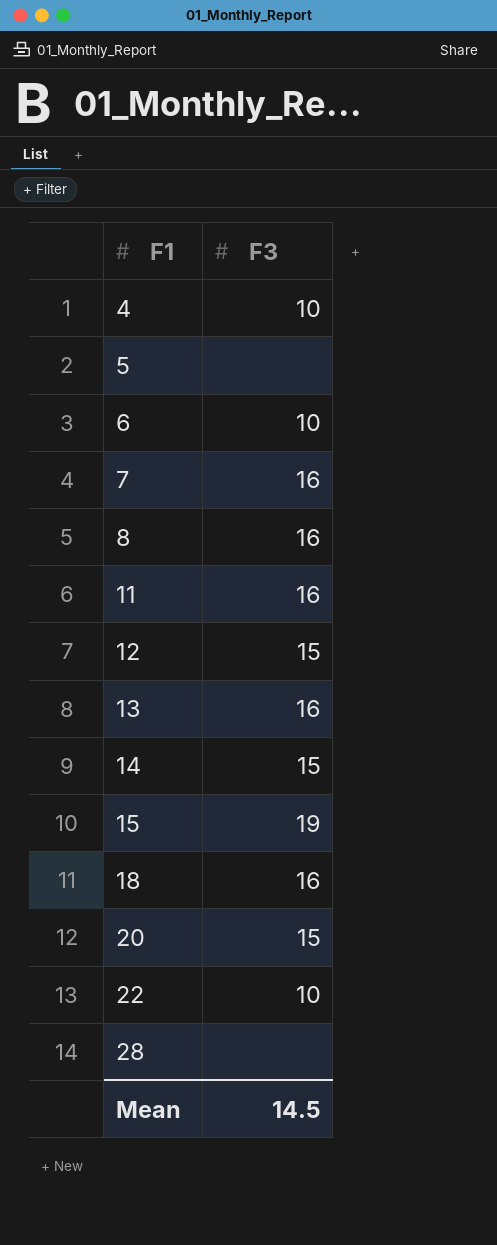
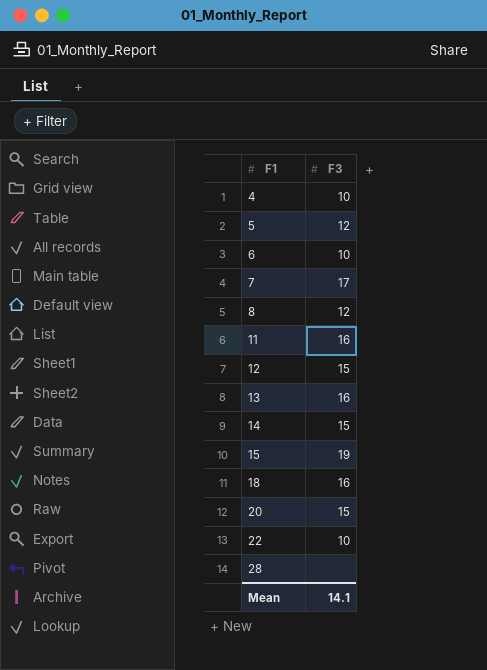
5 | F3: none -> 12
7 | F3: 16 -> 17
8 | F3: 16 -> 12
Mean | F3: 14.5 -> 14.1

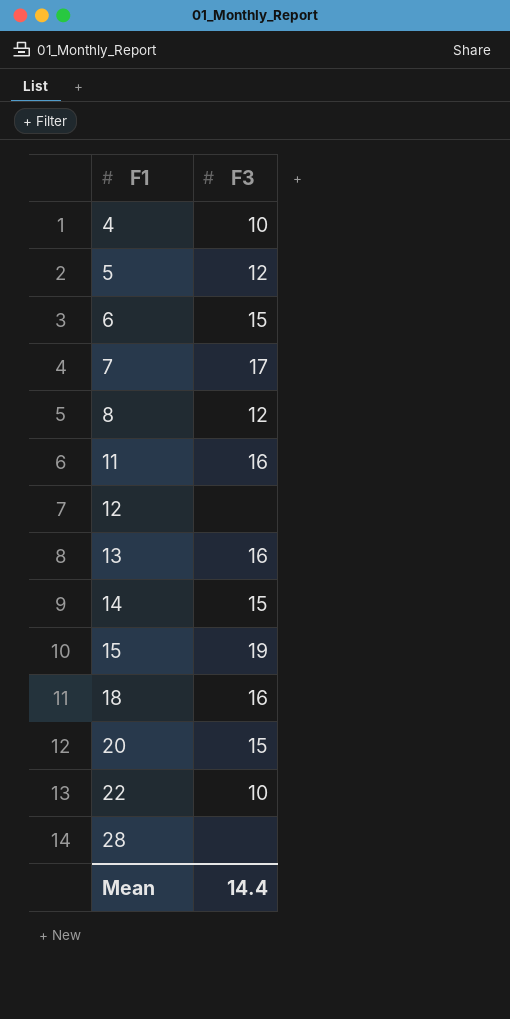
6 | F3: 10 -> 15
12 | F3: 15 -> none
Mean | F3: 14.1 -> 14.4

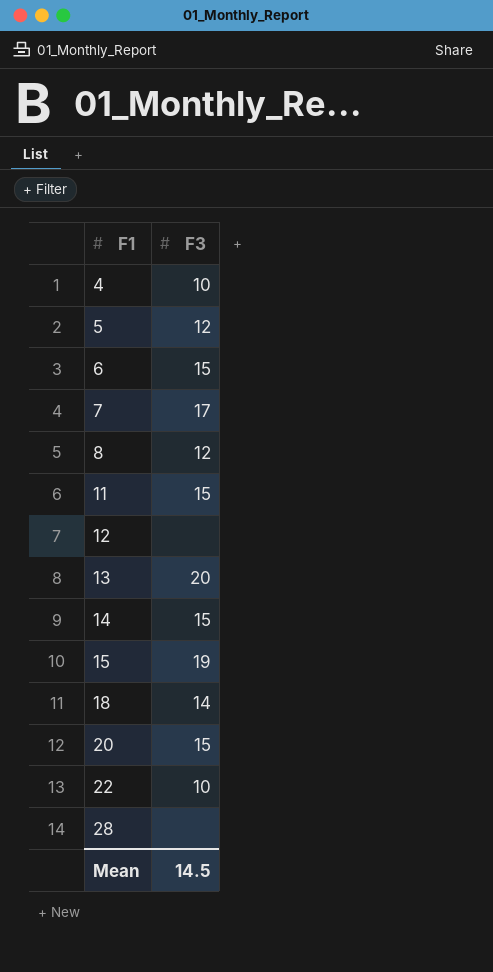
11 | F3: 16 -> 15
13 | F3: 16 -> 20
18 | F3: 16 -> 14
Mean | F3: 14.4 -> 14.5

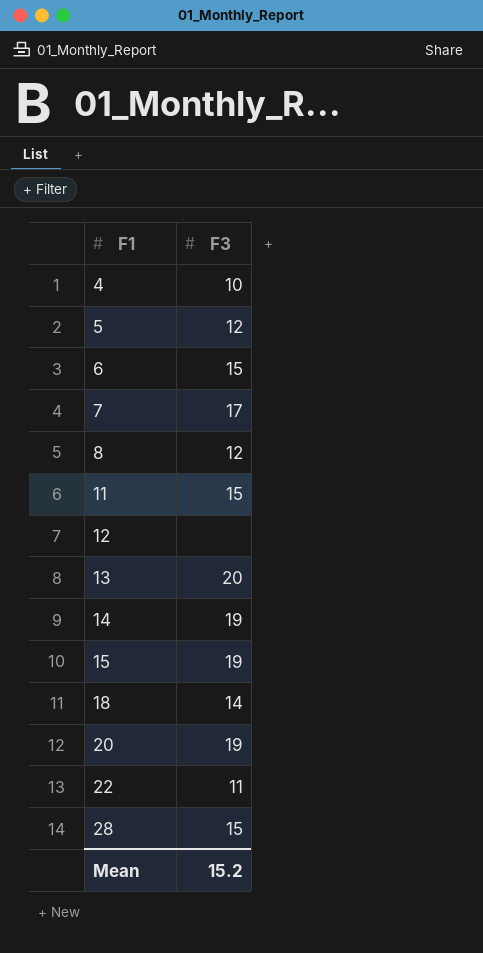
14 | F3: 15 -> 19
20 | F3: 15 -> 19
22 | F3: 10 -> 11
28 | F3: none -> 15
Mean | F3: 14.5 -> 15.2

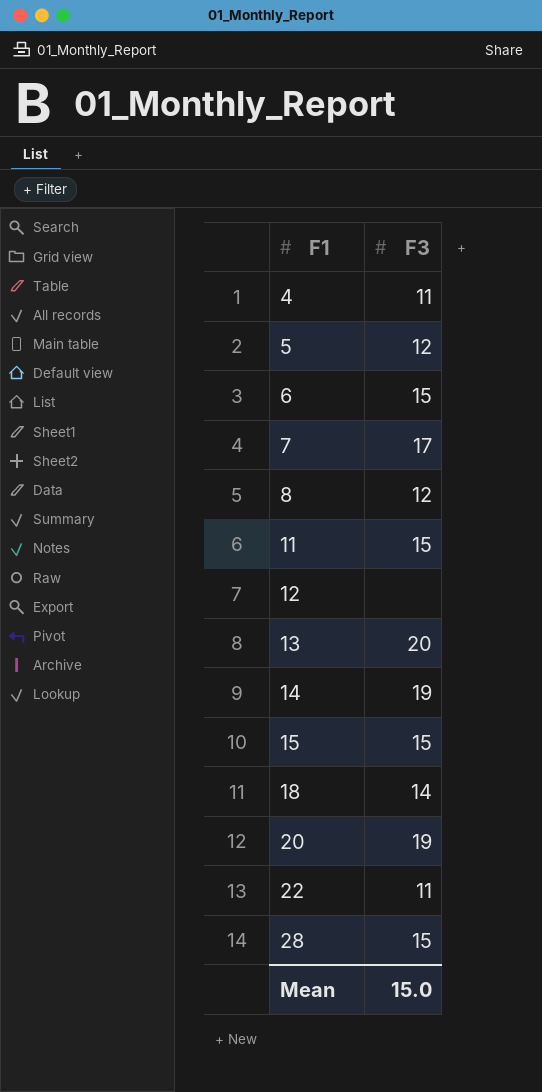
4 | F3: 10 -> 11
15 | F3: 19 -> 15
Mean | F3: 15.2 -> 15.0

